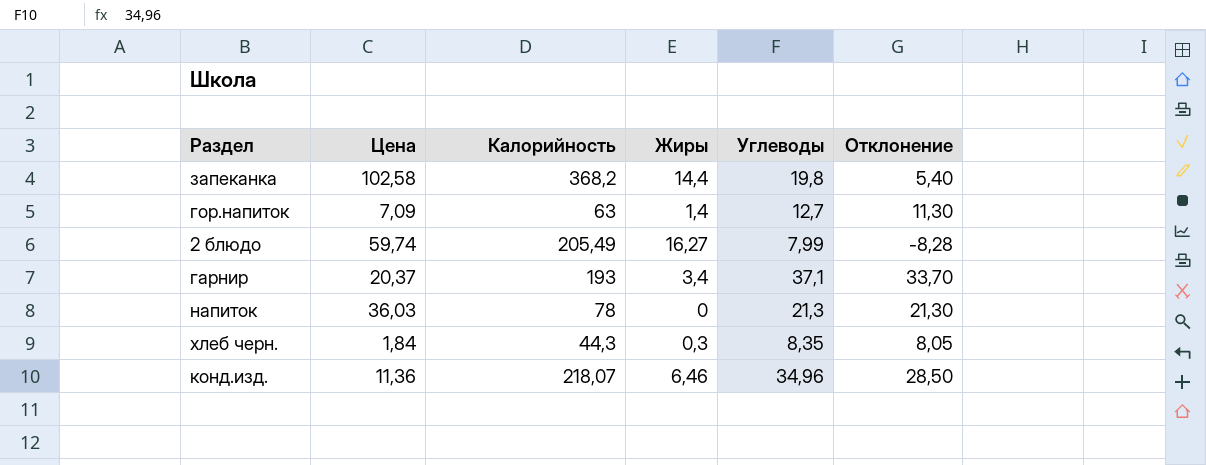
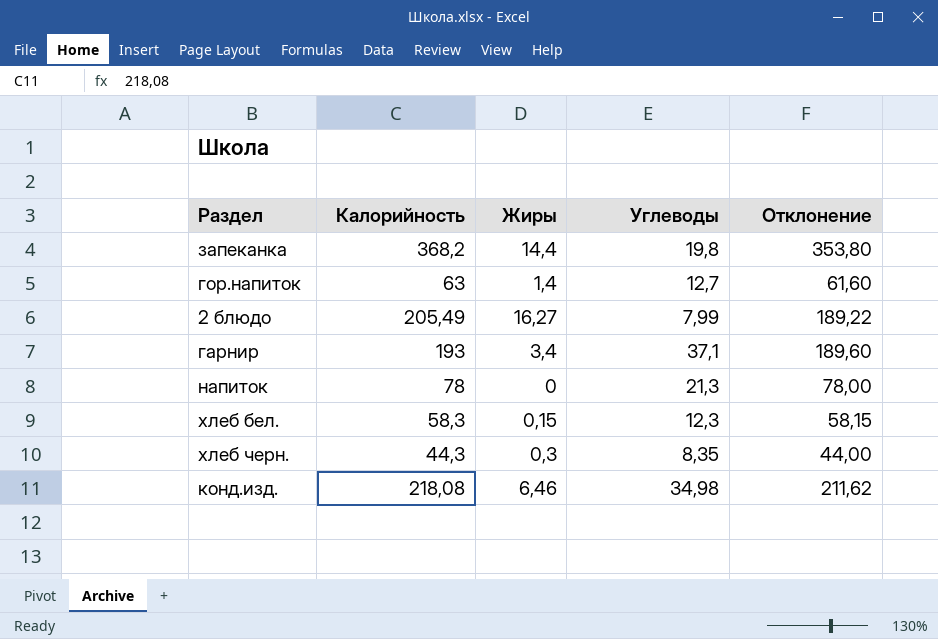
column Цена | position: 2 -> none
column Отклонение | formula: [Углеводы] - [Жиры] -> [Калорийность] - [Жиры]
row хлеб бел.: none -> 58,3 | 0,15 | 12,3 | 58,15
конд.изд. | Калорийность: 218,07 -> 218,08
конд.изд. | Углеводы: 34,96 -> 34,98

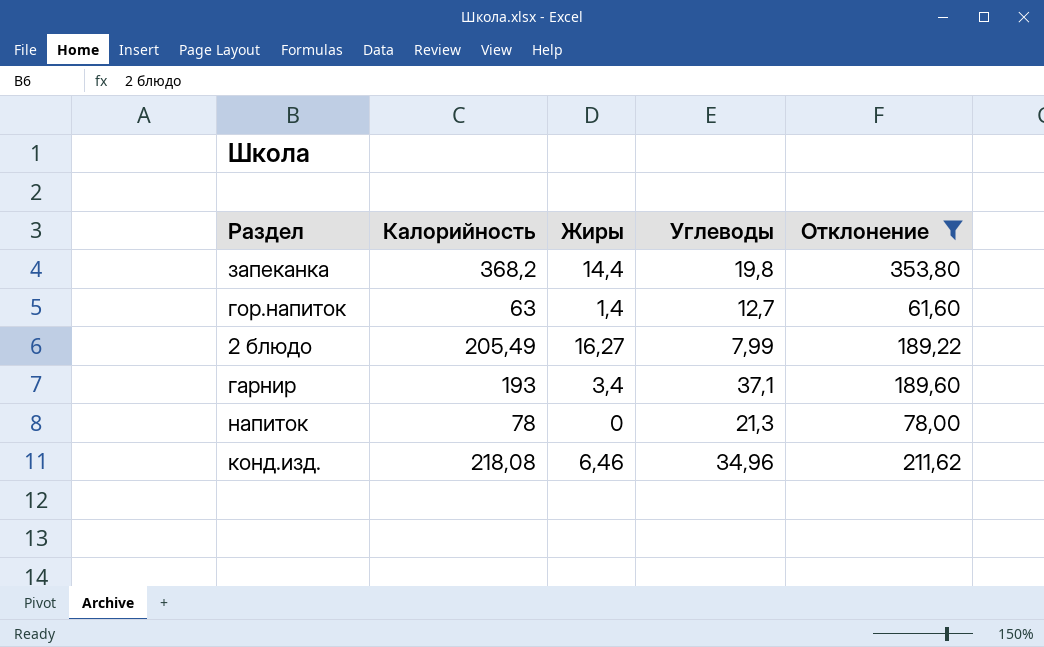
filter: none -> Отклонение >= 61,60
конд.изд. | Углеводы: 34,98 -> 34,96

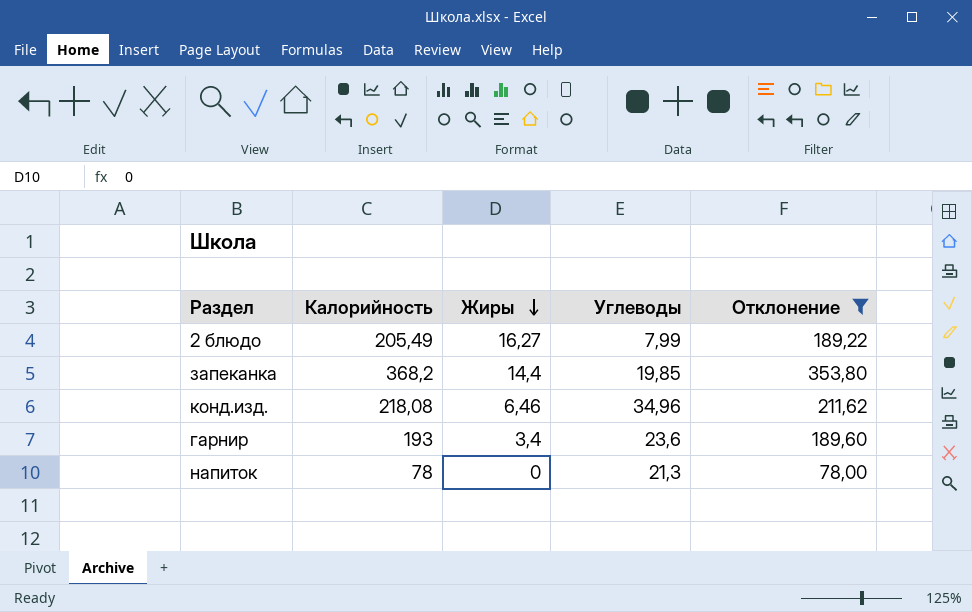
row order: none -> Жиры descending
row гор.напиток: 63 | 1,4 | 12,7 | 61,60 -> none
запеканка | Углеводы: 19,8 -> 19,85
гарнир | Углеводы: 37,1 -> 23,6

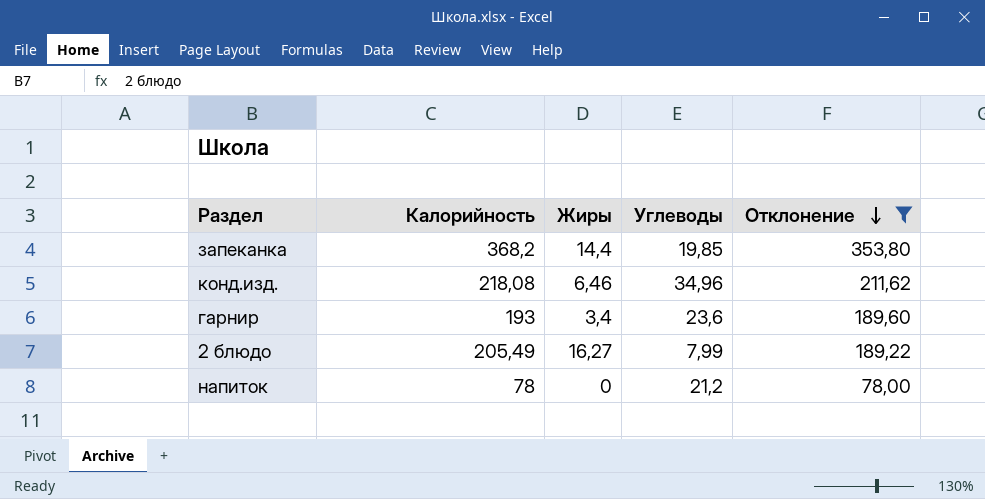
row order: Жиры descending -> Отклонение descending
напиток | Углеводы: 21,3 -> 21,2

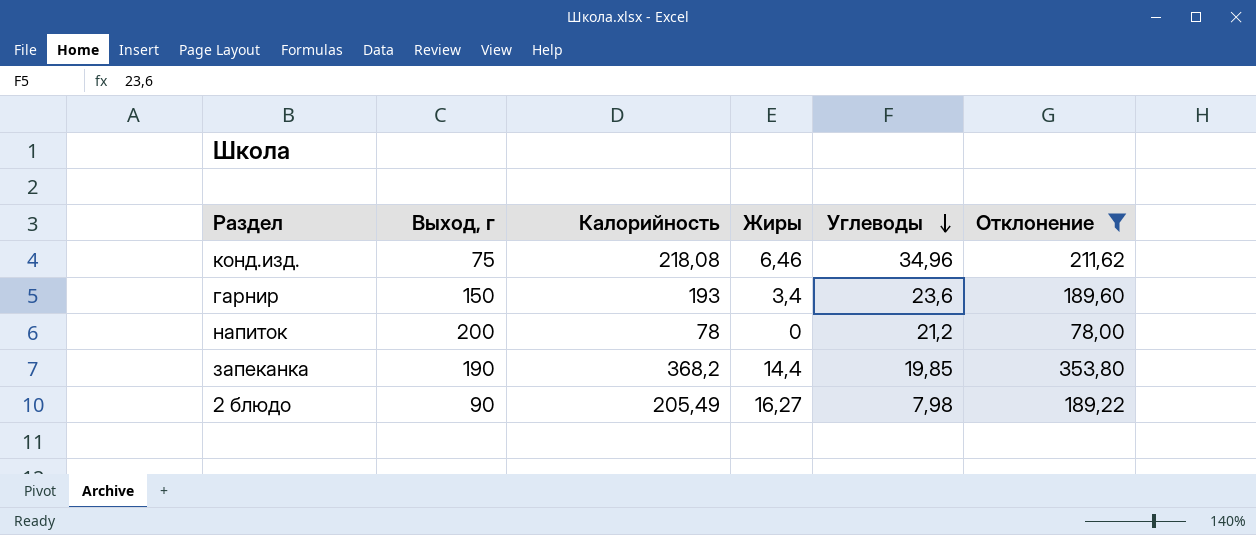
row order: Отклонение descending -> Углеводы descending
column Выход, г | position: none -> 2
2 блюдо | Углеводы: 7,99 -> 7,98

